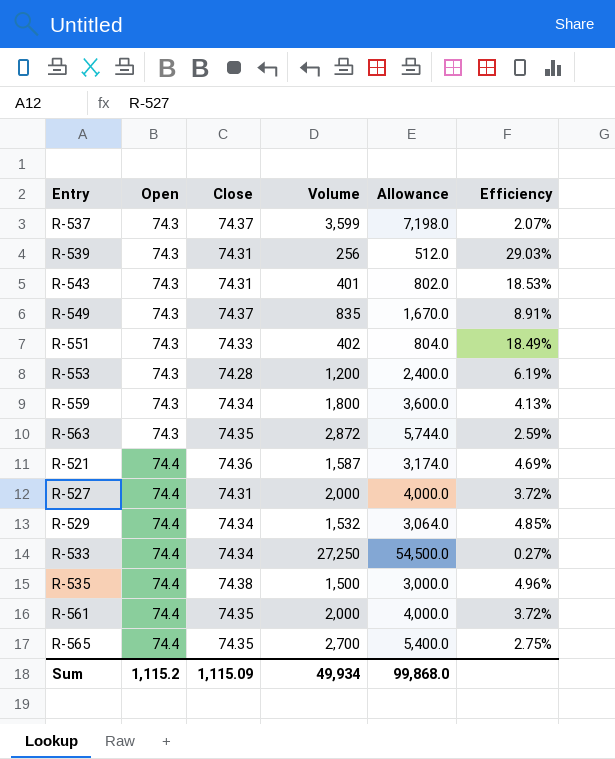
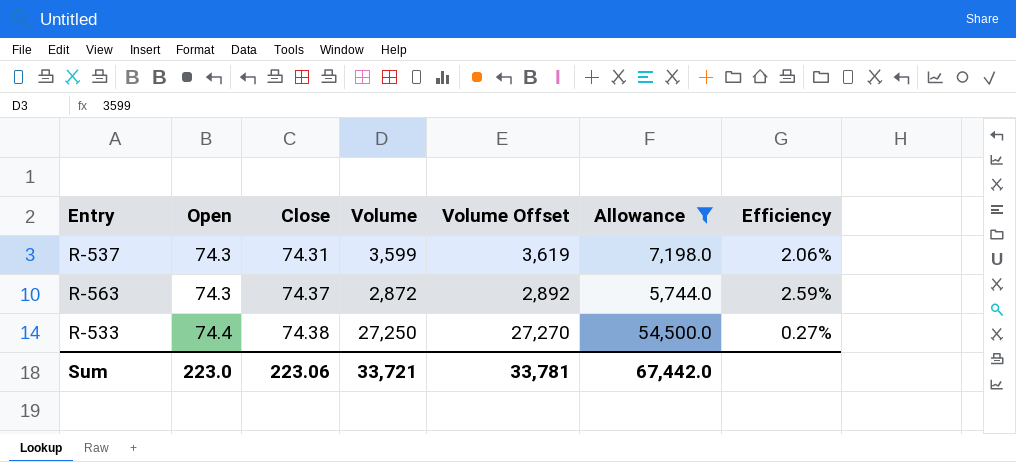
filter: none -> Allowance >= 5,744.0
column Volume Offset | formula: none -> [Volume] + 20
R-537 | Close: 74.37 -> 74.31
R-537 | Efficiency: 2.07% -> 2.06%
R-563 | Close: 74.35 -> 74.37
R-533 | Close: 74.34 -> 74.38
Sum | Open: 1,115.2 -> 223.0
Sum | Close: 1,115.09 -> 223.06
Sum | Volume: 49,934 -> 33,721
Sum | Allowance: 99,868.0 -> 67,442.0

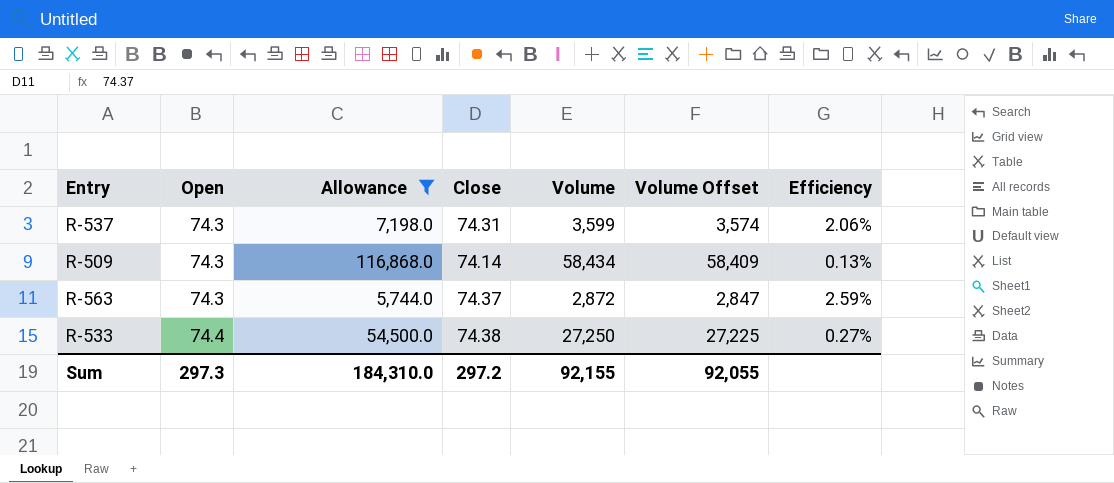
column Allowance | position: 6 -> 3
column Volume Offset | formula: [Volume] + 20 -> [Volume] - 25
row R-509: none -> 74.3 | 116,868.0 | 74.14 | 58,434 | 58,409 | 0.13%
Sum | Open: 223.0 -> 297.3
Sum | Allowance: 67,442.0 -> 184,310.0
Sum | Close: 223.06 -> 297.2
Sum | Volume: 33,721 -> 92,155
Sum | Volume Offset: 33,781 -> 92,055

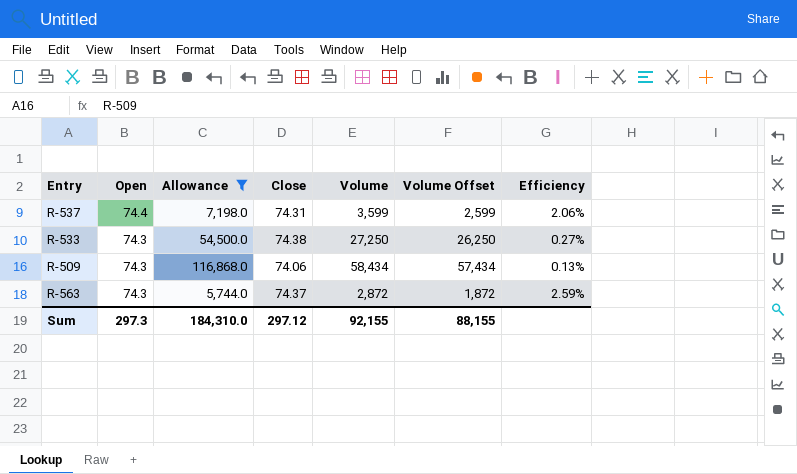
row order: Open ascending -> Open descending
column Volume Offset | formula: [Volume] - 25 -> [Volume] - 1000
R-537 | Open: 74.3 -> 74.4
R-533 | Open: 74.4 -> 74.3
R-509 | Close: 74.14 -> 74.06
Sum | Close: 297.2 -> 297.12
Sum | Volume Offset: 92,055 -> 88,155

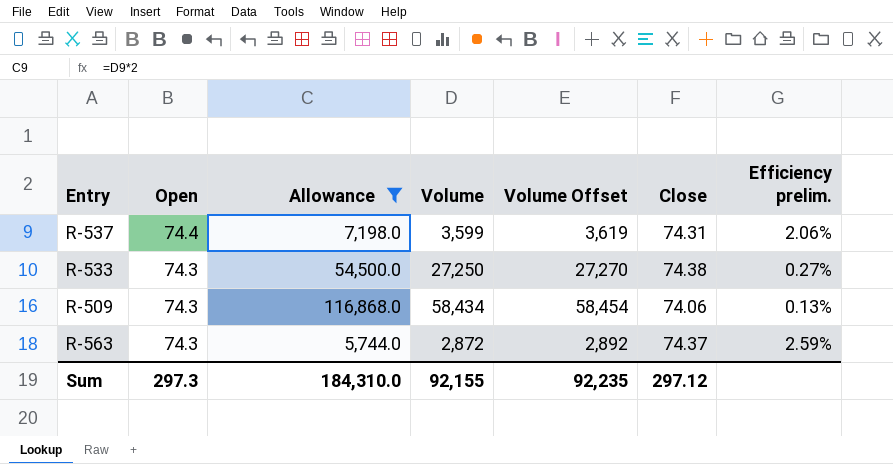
column Volume Offset | formula: [Volume] - 1000 -> [Volume] + 20
column Close | position: 4 -> 6
column name: Efficiency -> Efficiency prelim.
Sum | Volume Offset: 88,155 -> 92,235

